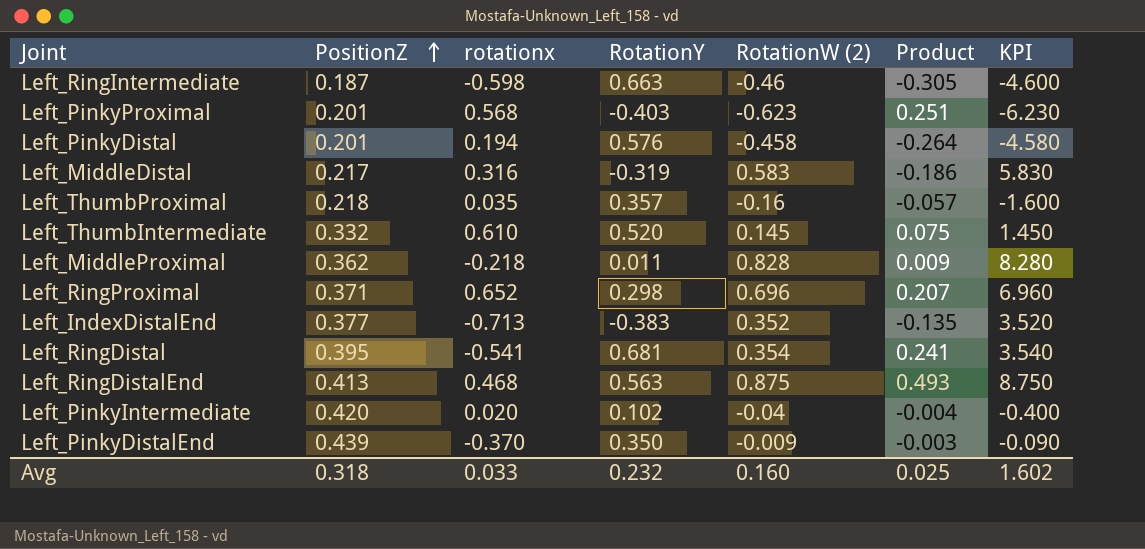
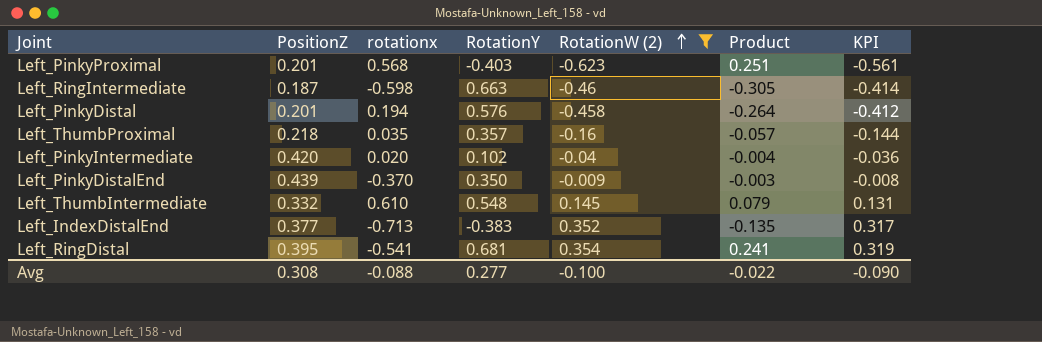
filter: none -> RotationW (2) <= 0.354
row order: PositionZ ascending -> RotationW (2) ascending
column KPI | formula: [RotationW (2)] * 10 -> [RotationW (2)] * 0.9
Left_ThumbIntermediate | RotationY: 0.520 -> 0.548
Left_ThumbIntermediate | Product: 0.075 -> 0.079
Avg | PositionZ: 0.318 -> 0.308
Avg | rotationx: 0.033 -> -0.088
Avg | RotationY: 0.232 -> 0.277
Avg | RotationW (2): 0.160 -> -0.100
Avg | Product: 0.025 -> -0.022
Avg | KPI: 1.602 -> -0.090

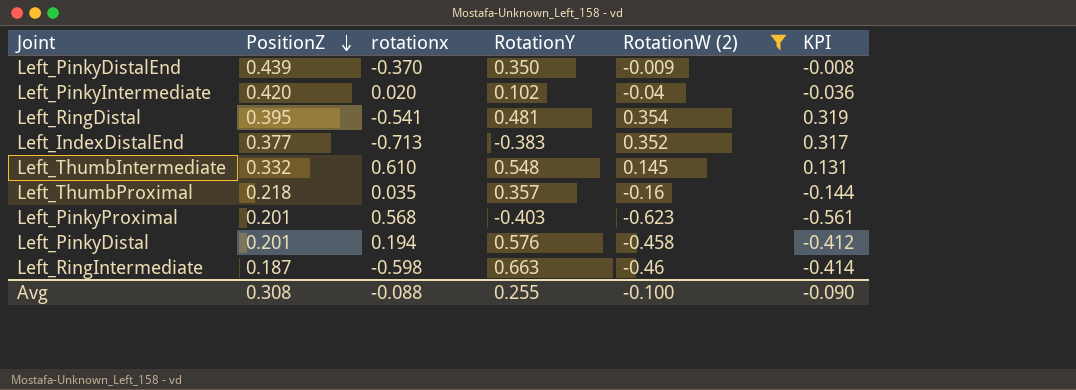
row order: RotationW (2) ascending -> PositionZ descending
column Product | formula: [RotationY] * [RotationW (2)] -> none
Left_RingDistal | RotationY: 0.681 -> 0.481
Avg | RotationY: 0.277 -> 0.255

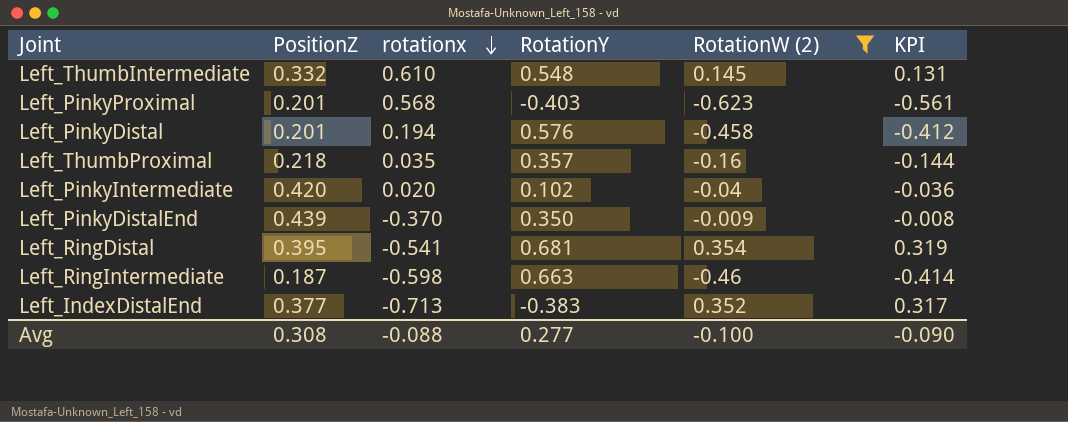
row order: PositionZ descending -> rotationx descending
Left_RingDistal | RotationY: 0.481 -> 0.681
Avg | RotationY: 0.255 -> 0.277

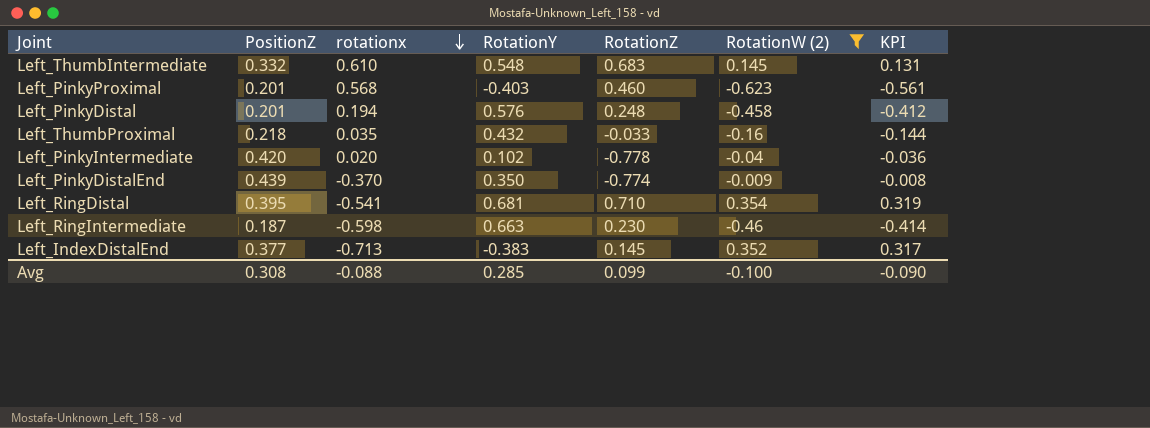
column RotationZ | position: none -> 5
Left_ThumbProximal | RotationY: 0.357 -> 0.432
Avg | RotationY: 0.277 -> 0.285

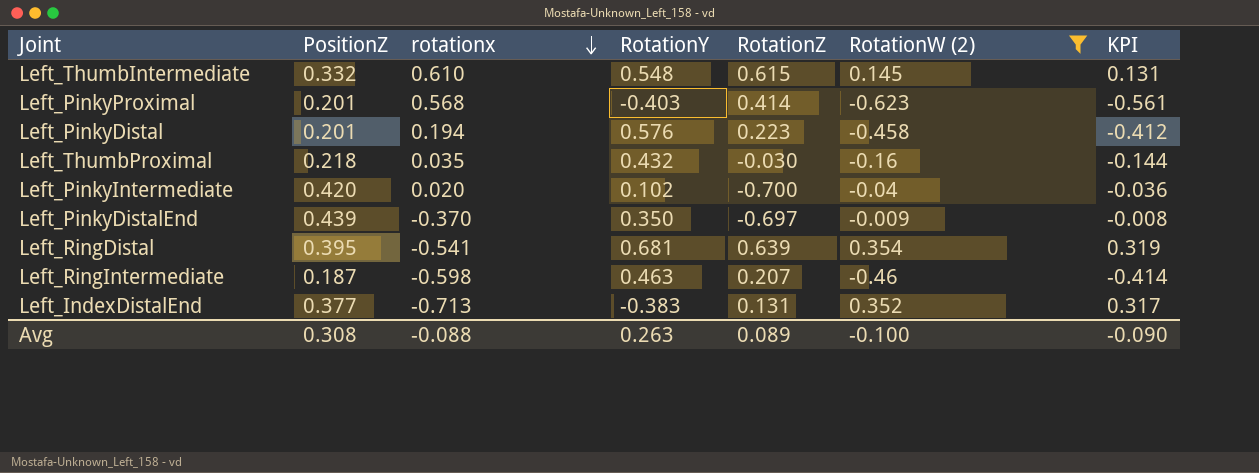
Left_ThumbIntermediate | RotationZ: 0.683 -> 0.615
Left_PinkyProximal | RotationZ: 0.460 -> 0.414
Left_PinkyDistal | RotationZ: 0.248 -> 0.223
Left_ThumbProximal | RotationZ: -0.033 -> -0.030
Left_PinkyIntermediate | RotationZ: -0.778 -> -0.700
Left_PinkyDistalEnd | RotationZ: -0.774 -> -0.697
Left_RingDistal | RotationZ: 0.710 -> 0.639
Left_RingIntermediate | RotationY: 0.663 -> 0.463
Left_RingIntermediate | RotationZ: 0.230 -> 0.207
Left_IndexDistalEnd | RotationZ: 0.145 -> 0.131
Avg | RotationY: 0.285 -> 0.263
Avg | RotationZ: 0.099 -> 0.089

